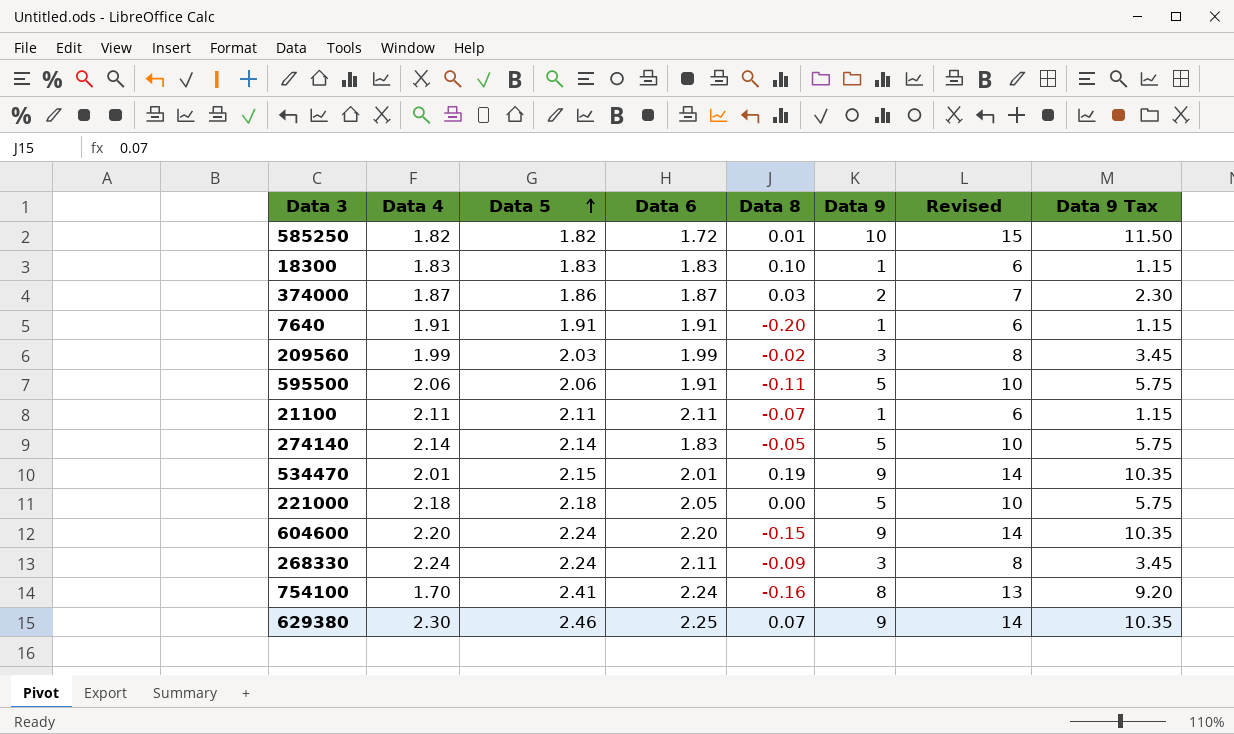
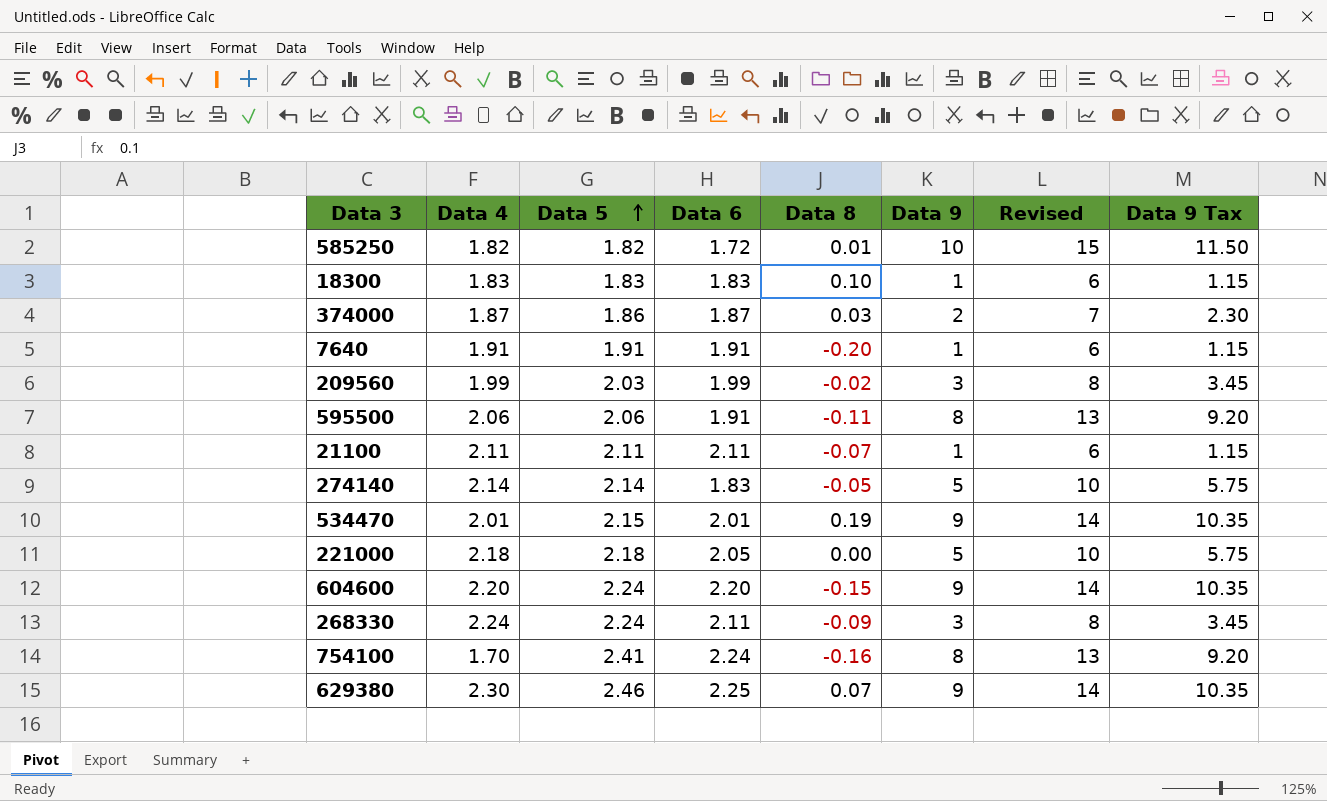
595500 | Data 9: 5 -> 8
595500 | Revised: 10 -> 13
595500 | Data 9 Tax: 5.75 -> 9.20

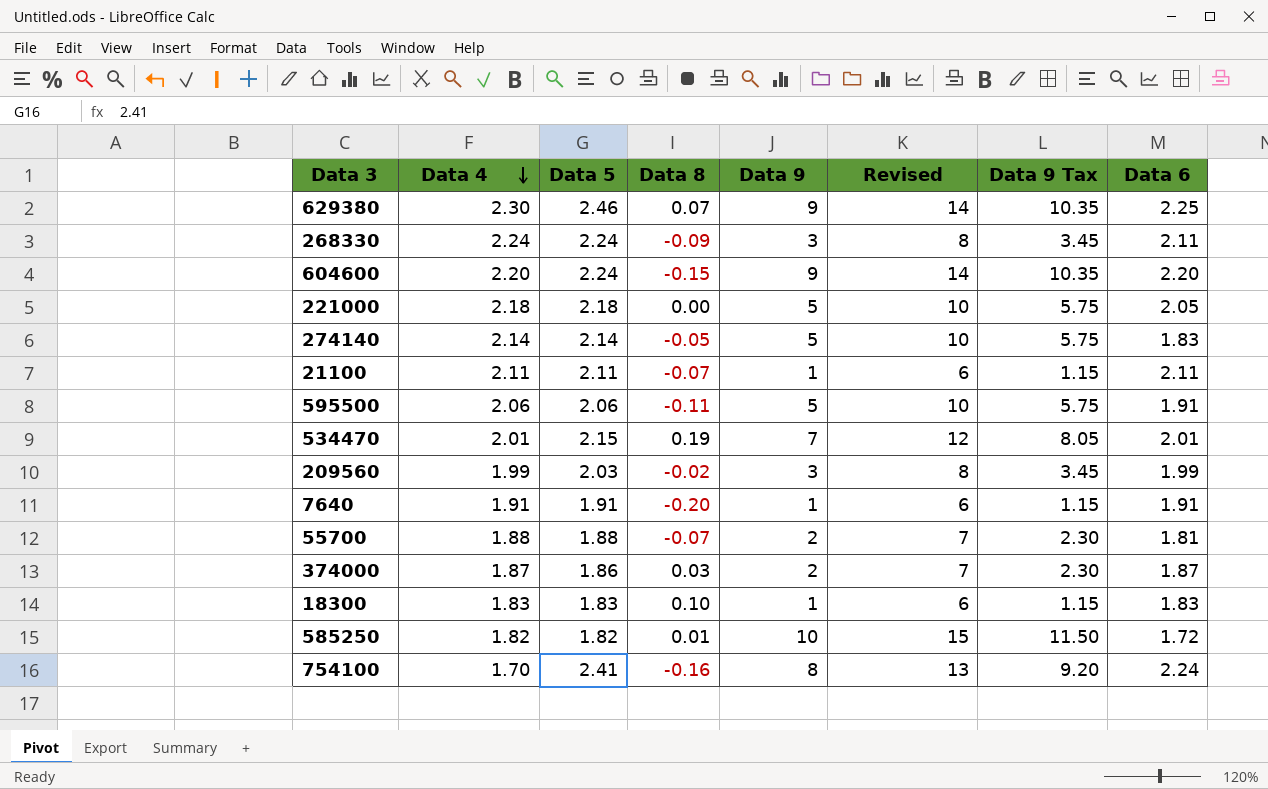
row order: Data 5 ascending -> Data 4 descending
column Data 6 | position: 4 -> 8
595500 | Data 9: 8 -> 5
595500 | Revised: 13 -> 10
595500 | Data 9 Tax: 9.20 -> 5.75
534470 | Data 9: 9 -> 7
534470 | Revised: 14 -> 12
534470 | Data 9 Tax: 10.35 -> 8.05
row 55700: none -> 1.88 | 1.88 | -0.07 | 2 | 7 | 2.30 | 1.81

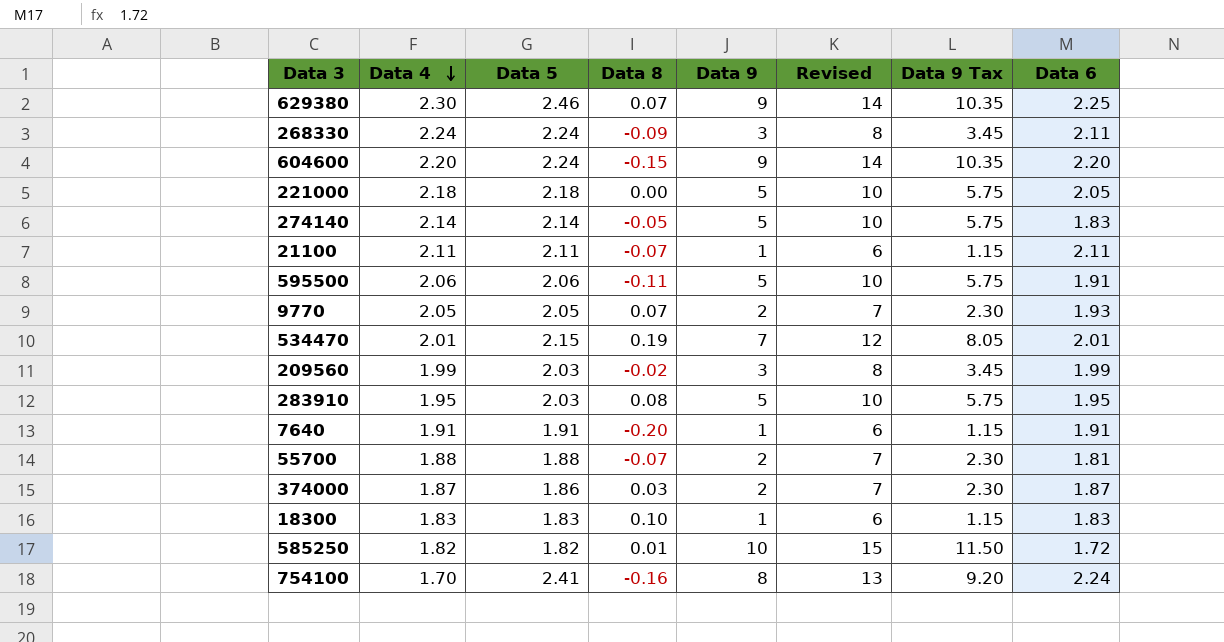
row 9770: none -> 2.05 | 2.05 | 0.07 | 2 | 7 | 2.30 | 1.93
row 283910: none -> 1.95 | 2.03 | 0.08 | 5 | 10 | 5.75 | 1.95

